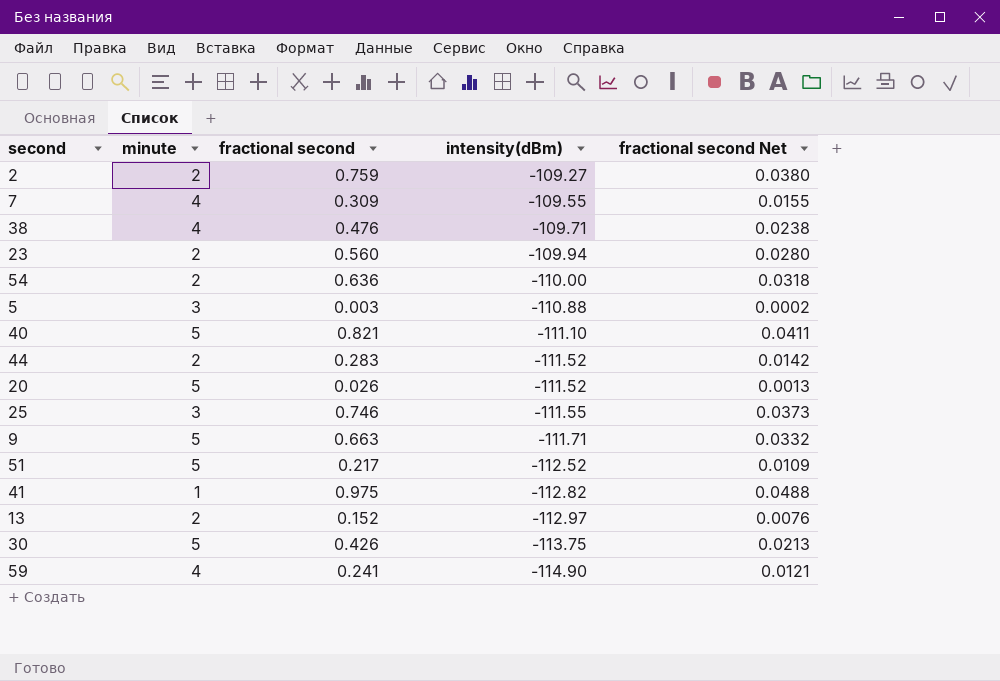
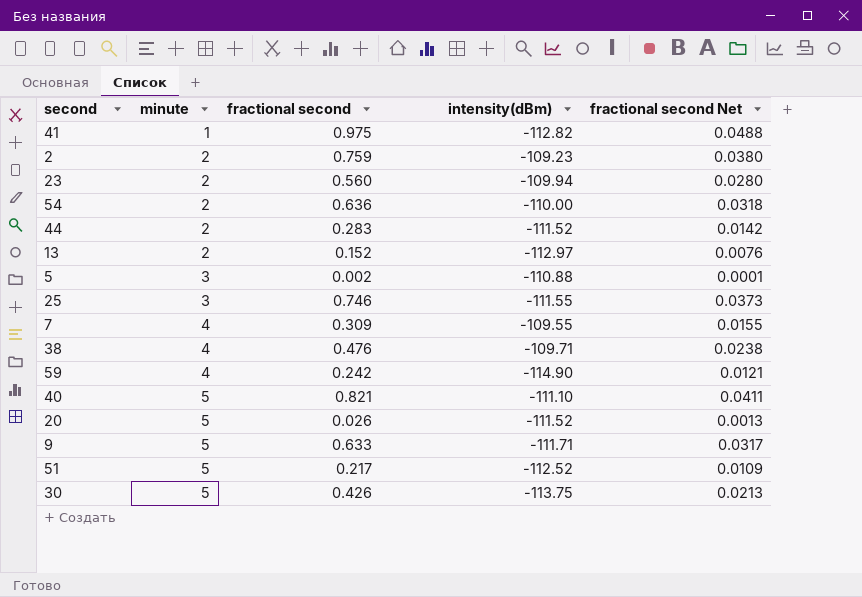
row order: intensity(dBm) descending -> minute ascending
2 | intensity(dBm): -109.27 -> -109.23
5 | fractional second: 0.003 -> 0.002
5 | fractional second Net: 0.0002 -> 0.0001
59 | fractional second: 0.241 -> 0.242
9 | fractional second: 0.663 -> 0.633
9 | fractional second Net: 0.0332 -> 0.0317

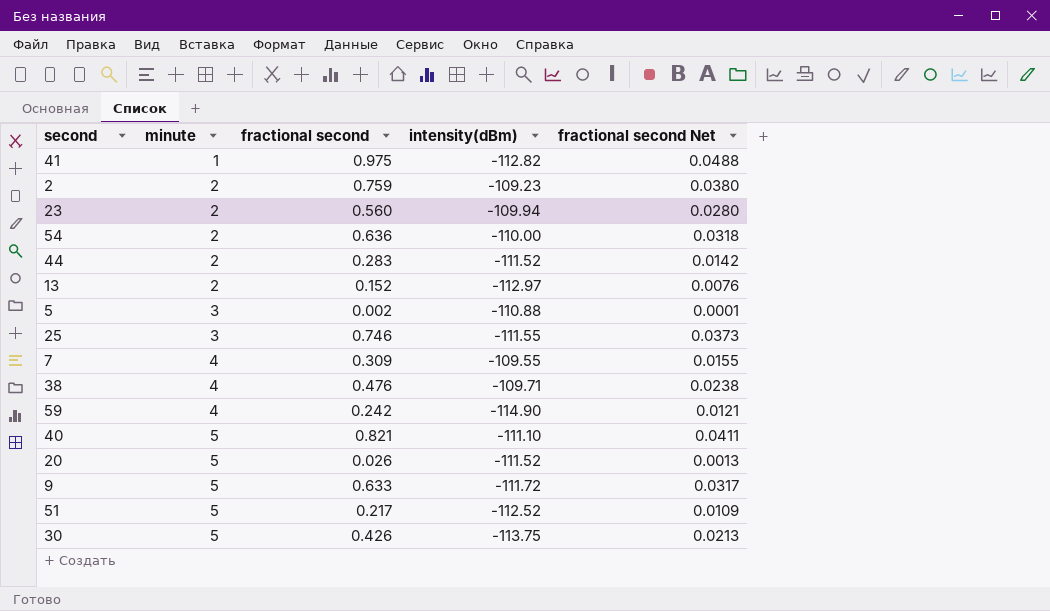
9 | intensity(dBm): -111.71 -> -111.72

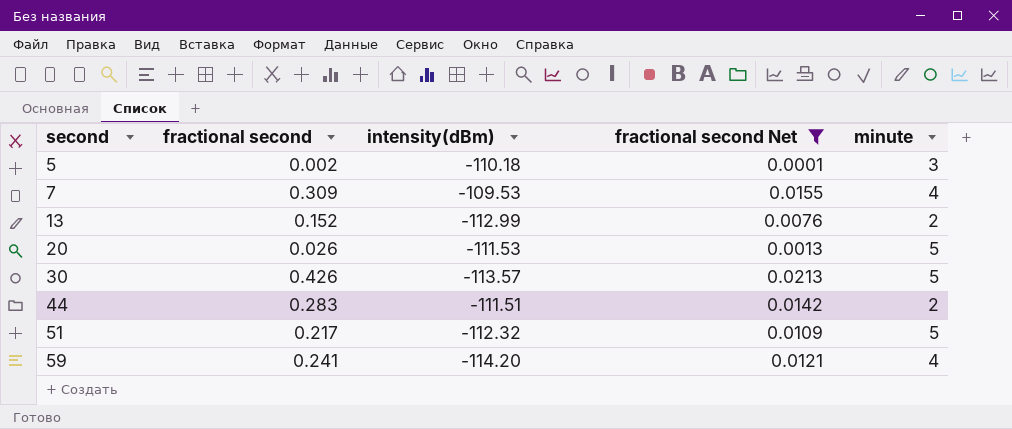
filter: none -> fractional second Net <= 0.0213
row order: minute ascending -> second ascending
column minute | position: 2 -> 5
5 | intensity(dBm): -110.88 -> -110.18
7 | intensity(dBm): -109.55 -> -109.53
13 | intensity(dBm): -112.97 -> -112.99
20 | intensity(dBm): -111.52 -> -111.53
30 | intensity(dBm): -113.75 -> -113.57
44 | intensity(dBm): -111.52 -> -111.51
51 | intensity(dBm): -112.52 -> -112.32
59 | fractional second: 0.242 -> 0.241
59 | intensity(dBm): -114.90 -> -114.20

